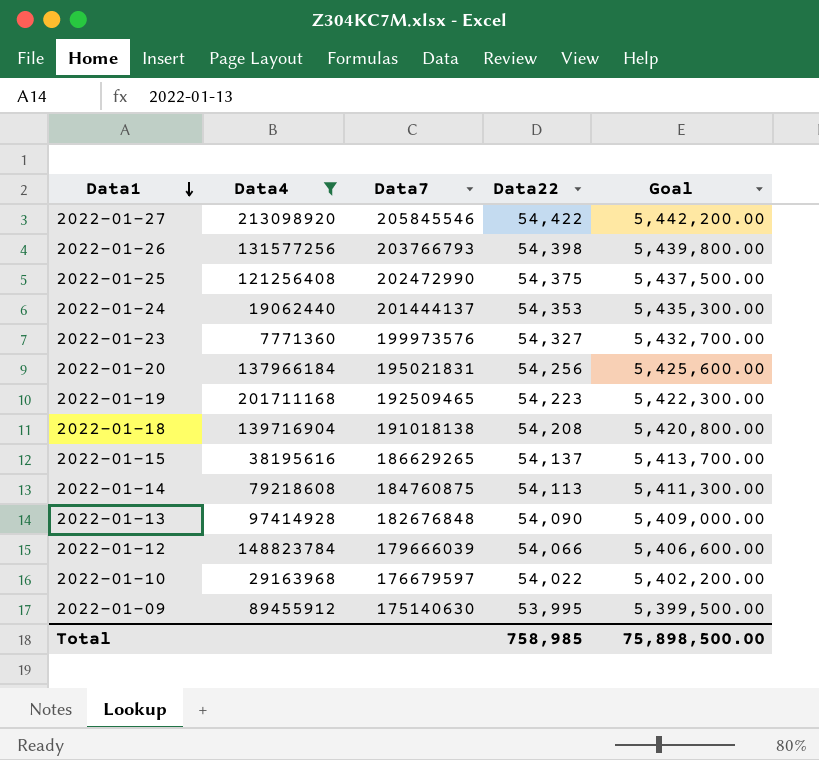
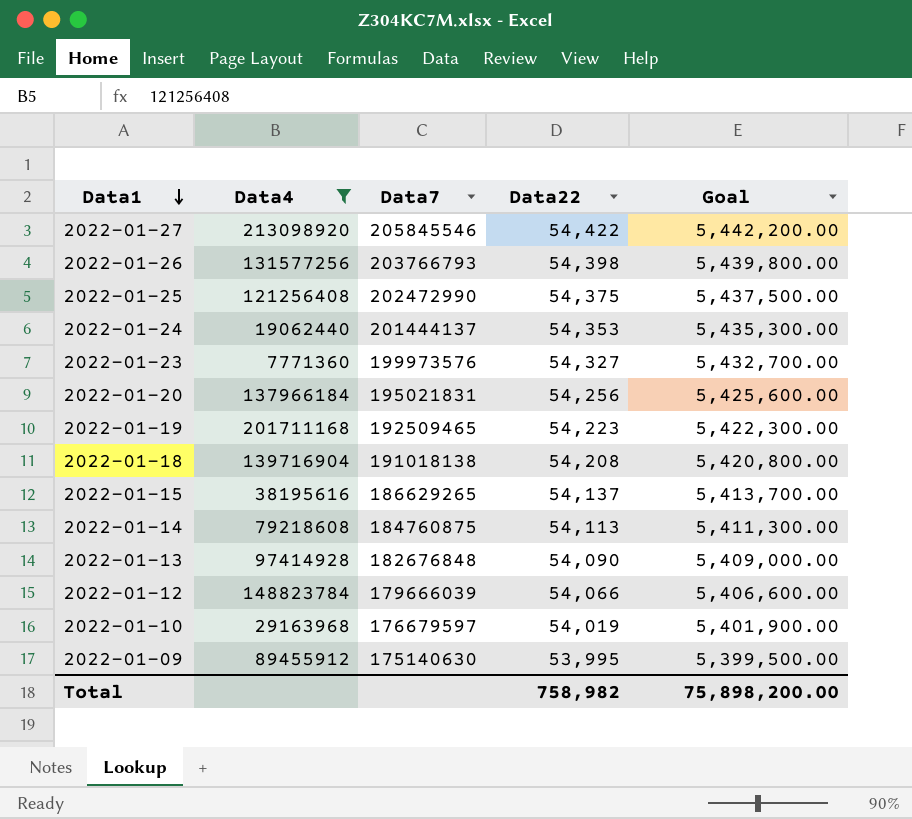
2022-01-10 | Data22: 54,022 -> 54,019
2022-01-10 | Goal: 5,402,200.00 -> 5,401,900.00
Total | Data22: 758,985 -> 758,982
Total | Goal: 75,898,500.00 -> 75,898,200.00

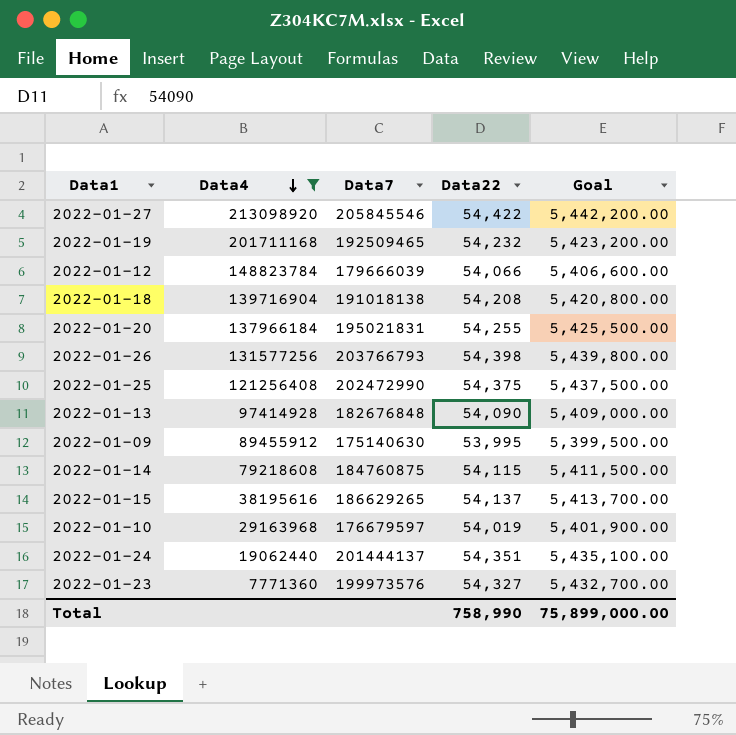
row order: Data1 descending -> Data4 descending
2022-01-19 | Data22: 54,223 -> 54,232
2022-01-19 | Goal: 5,422,300.00 -> 5,423,200.00
2022-01-20 | Data22: 54,256 -> 54,255
2022-01-20 | Goal: 5,425,600.00 -> 5,425,500.00
2022-01-14 | Data22: 54,113 -> 54,115
2022-01-14 | Goal: 5,411,300.00 -> 5,411,500.00
2022-01-24 | Data22: 54,353 -> 54,351
2022-01-24 | Goal: 5,435,300.00 -> 5,435,100.00
Total | Data22: 758,982 -> 758,990
Total | Goal: 75,898,200.00 -> 75,899,000.00

